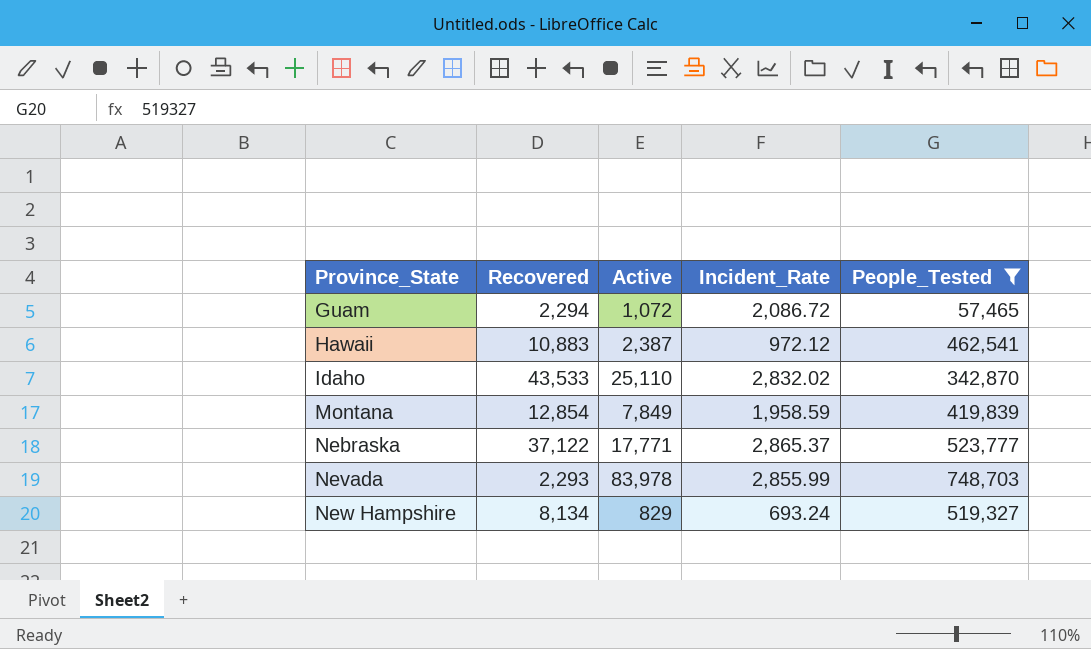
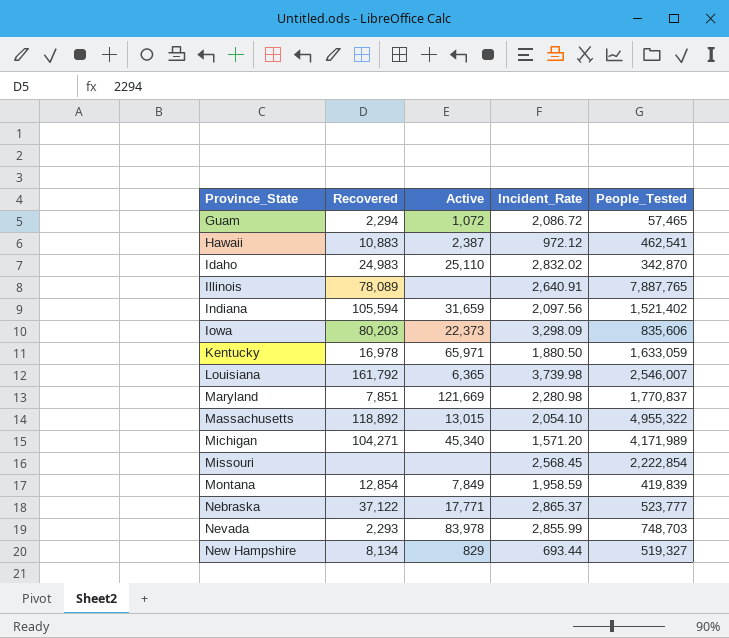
filter: People_Tested <= 748,703 -> none
Idaho | Recovered: 43,533 -> 24,983
New Hampshire | Incident_Rate: 693.24 -> 693.44

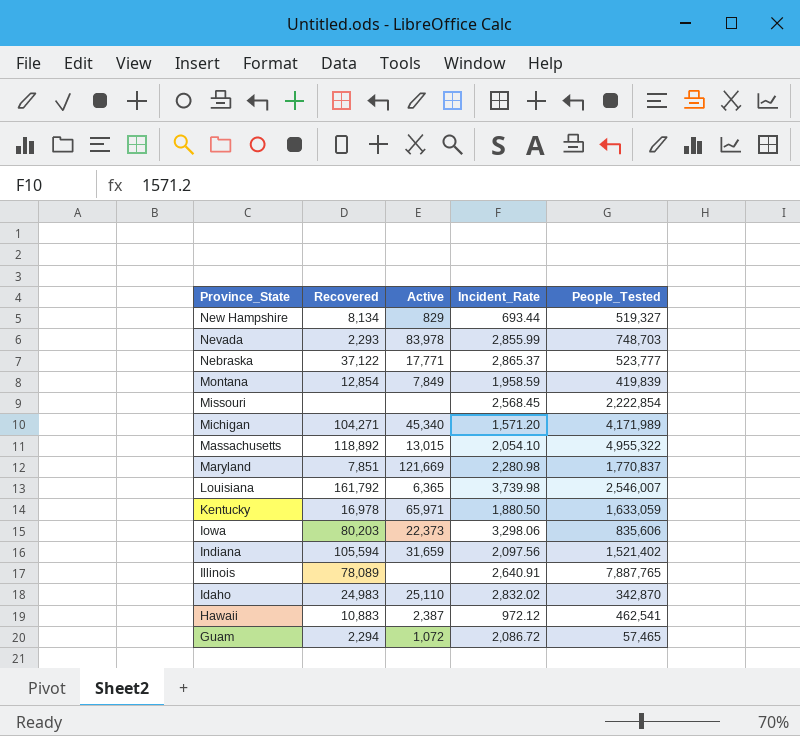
row order: Province_State ascending -> Province_State descending
Iowa | Incident_Rate: 3,298.09 -> 3,298.06

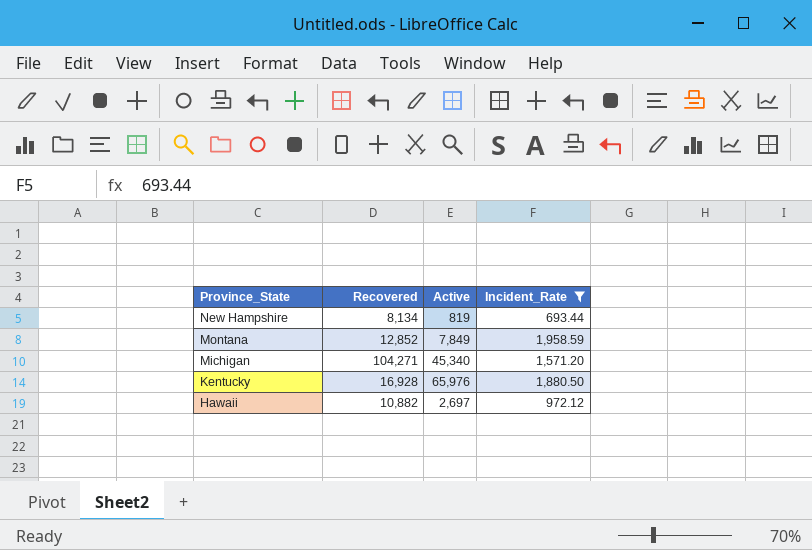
filter: none -> Incident_Rate <= 1,958.59
column People_Tested | position: 5 -> none
New Hampshire | Active: 829 -> 819
Montana | Recovered: 12,854 -> 12,852
Kentucky | Recovered: 16,978 -> 16,928
Kentucky | Active: 65,971 -> 65,976
Hawaii | Recovered: 10,883 -> 10,882
Hawaii | Active: 2,387 -> 2,697

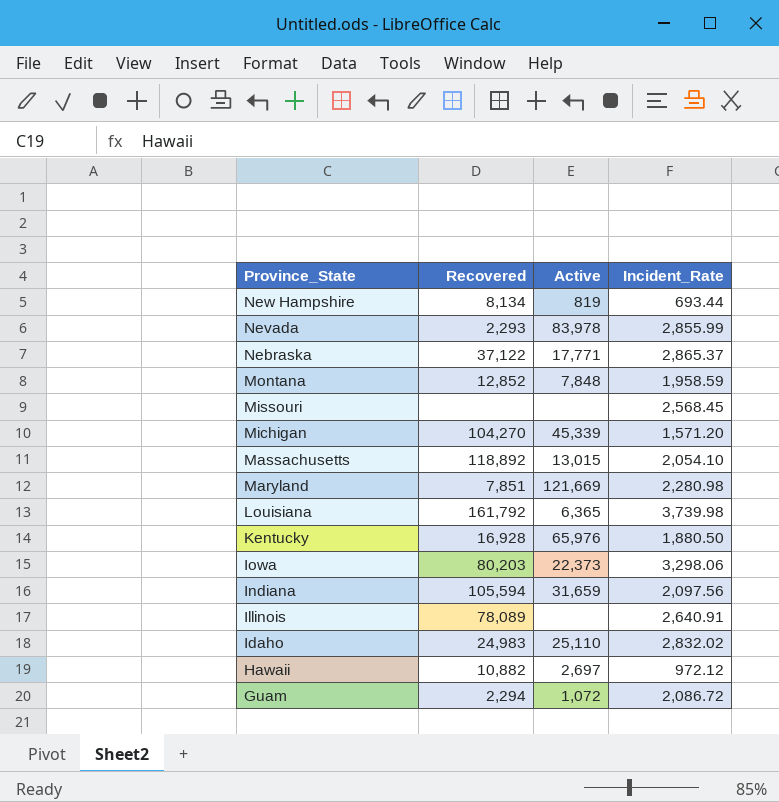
filter: Incident_Rate <= 1,958.59 -> none
Montana | Active: 7,849 -> 7,848
Michigan | Recovered: 104,271 -> 104,270
Michigan | Active: 45,340 -> 45,339

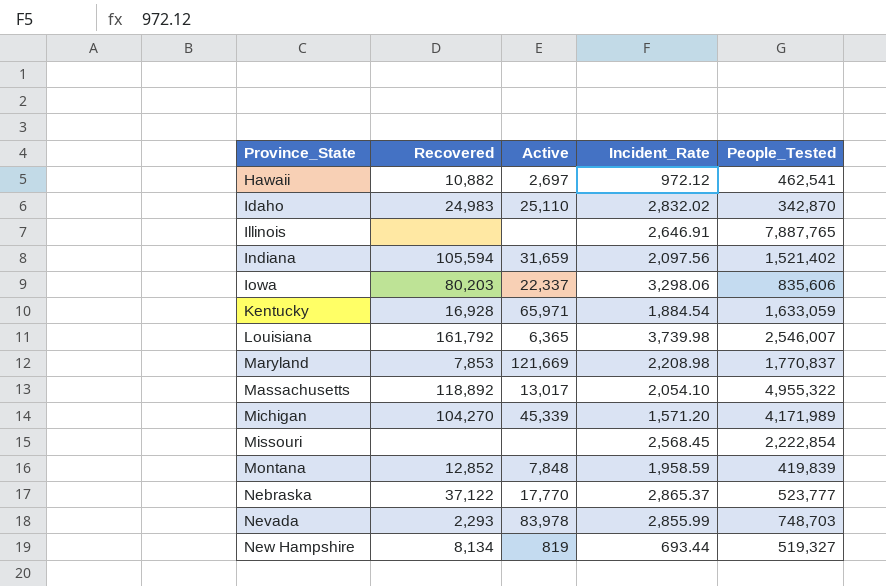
row order: Province_State descending -> Province_State ascending
column People_Tested | position: none -> 5
row Guam: 2,294 | 1,072 | 2,086.72 -> none
Illinois | Recovered: 78,089 -> none
Illinois | Incident_Rate: 2,640.91 -> 2,646.91
Iowa | Active: 22,373 -> 22,337
Kentucky | Active: 65,976 -> 65,971
Kentucky | Incident_Rate: 1,880.50 -> 1,884.54
Maryland | Recovered: 7,851 -> 7,853
Maryland | Incident_Rate: 2,280.98 -> 2,208.98
Massachusetts | Active: 13,015 -> 13,017
Nebraska | Active: 17,771 -> 17,770

